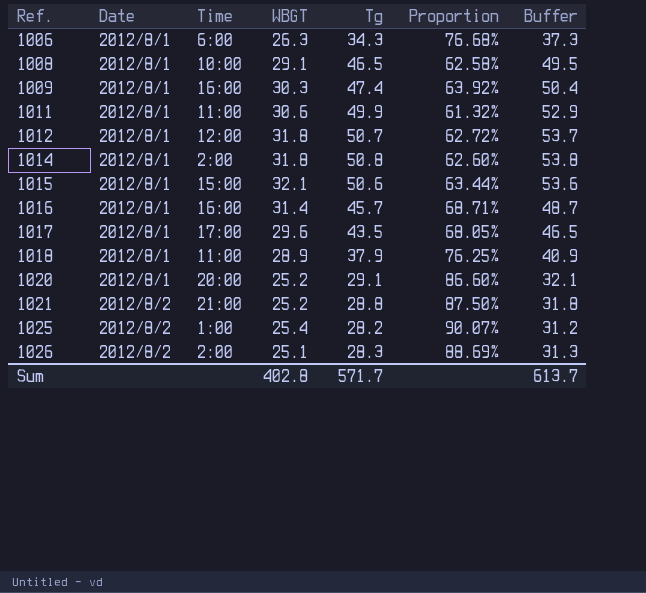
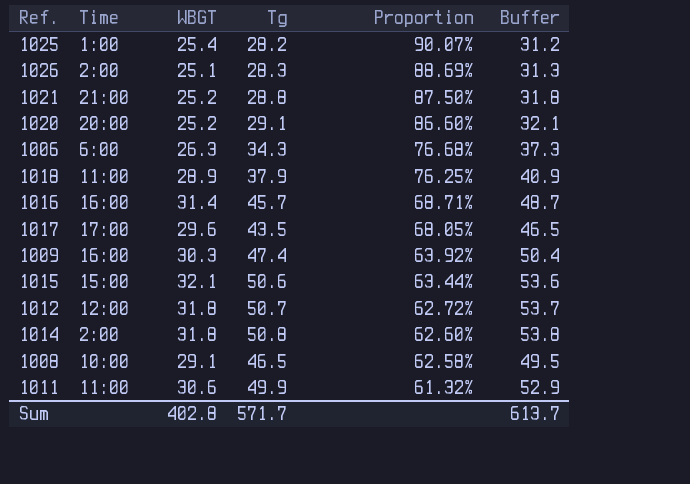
row order: Ref. ascending -> Proportion descending
column Date | position: 2 -> none

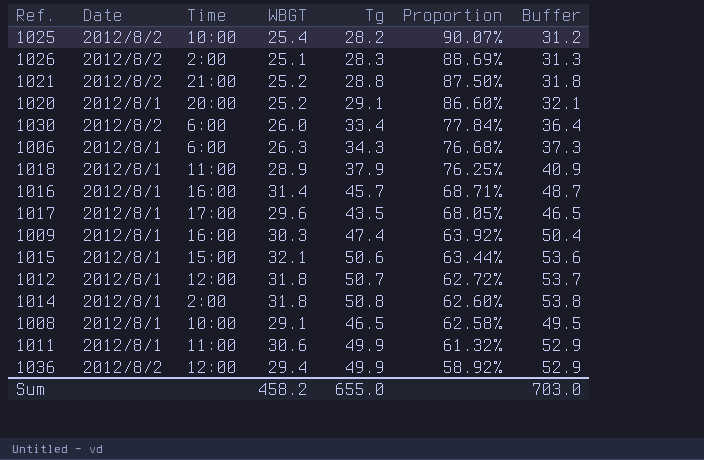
column Date | position: none -> 2
1025 | Time: 1:00 -> 10:00
row 1030: none -> 2012/8/2 | 6:00 | 26.0 | 33.4 | 77.84% | 36.4
row 1036: none -> 2012/8/2 | 12:00 | 29.4 | 49.9 | 58.92% | 52.9
Sum | WBGT: 402.8 -> 458.2
Sum | Tg: 571.7 -> 655.0
Sum | Buffer: 613.7 -> 703.0

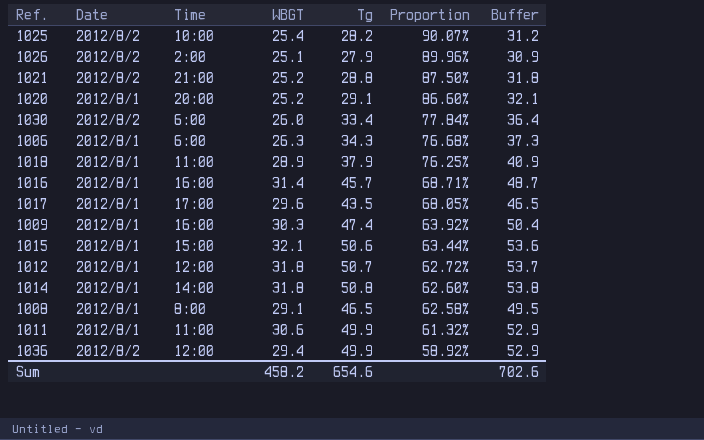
1026 | Tg: 28.3 -> 27.9
1026 | Proportion: 88.69% -> 89.96%
1026 | Buffer: 31.3 -> 30.9
1014 | Time: 2:00 -> 14:00
1008 | Time: 10:00 -> 8:00
Sum | Tg: 655.0 -> 654.6
Sum | Buffer: 703.0 -> 702.6

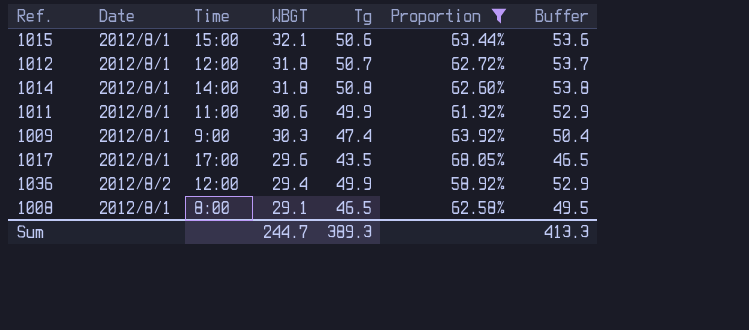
filter: none -> Proportion <= 68.05%
row order: Proportion descending -> WBGT descending
1009 | Time: 16:00 -> 9:00
Sum | WBGT: 458.2 -> 244.7
Sum | Tg: 654.6 -> 389.3
Sum | Buffer: 702.6 -> 413.3

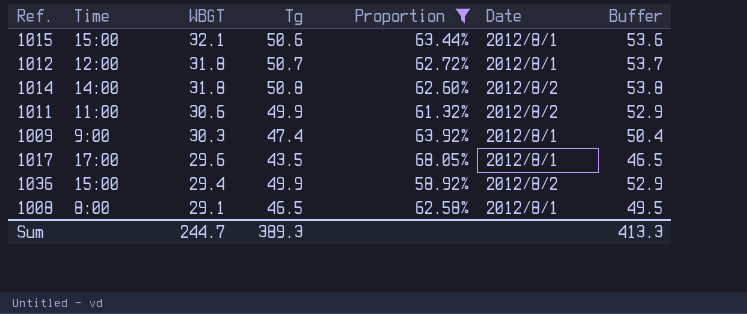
column Date | position: 2 -> 6
1014 | Date: 2012/8/1 -> 2012/8/2
1011 | Date: 2012/8/1 -> 2012/8/2
1036 | Time: 12:00 -> 15:00

